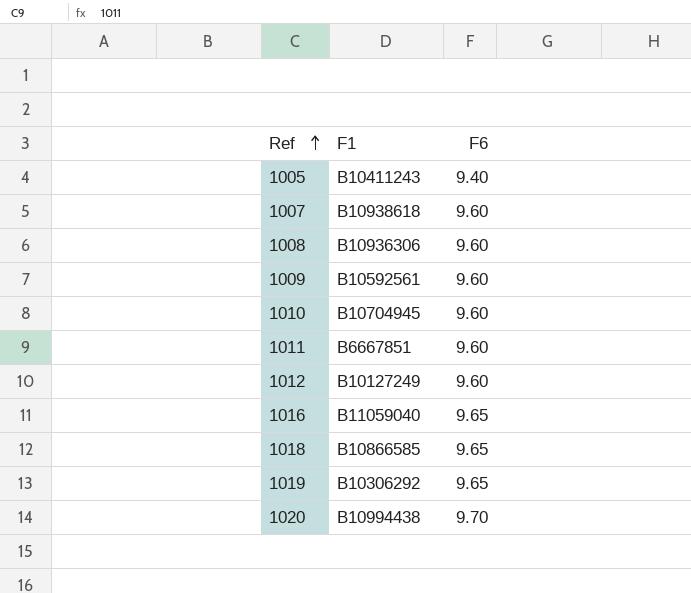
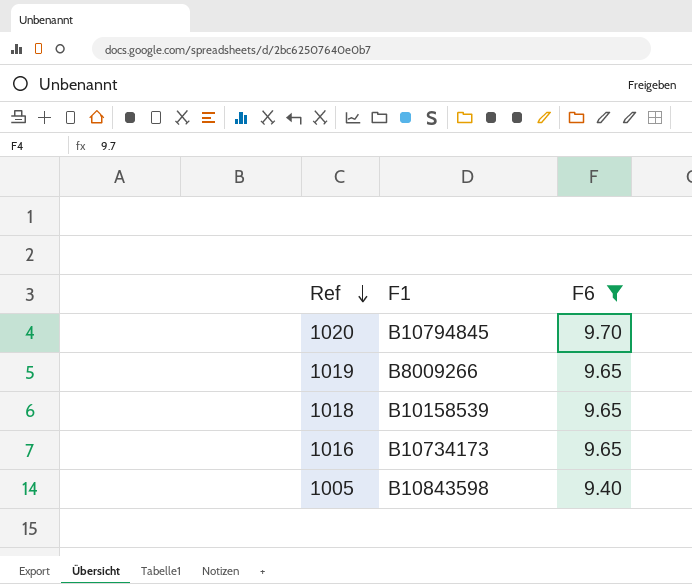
filter: none -> F6 != 9.60
row order: Ref ascending -> Ref descending
1020 | F1: B10994438 -> B10794845
1019 | F1: B10306292 -> B8009266
1018 | F1: B10866585 -> B10158539
1016 | F1: B11059040 -> B10734173
1005 | F1: B10411243 -> B10843598

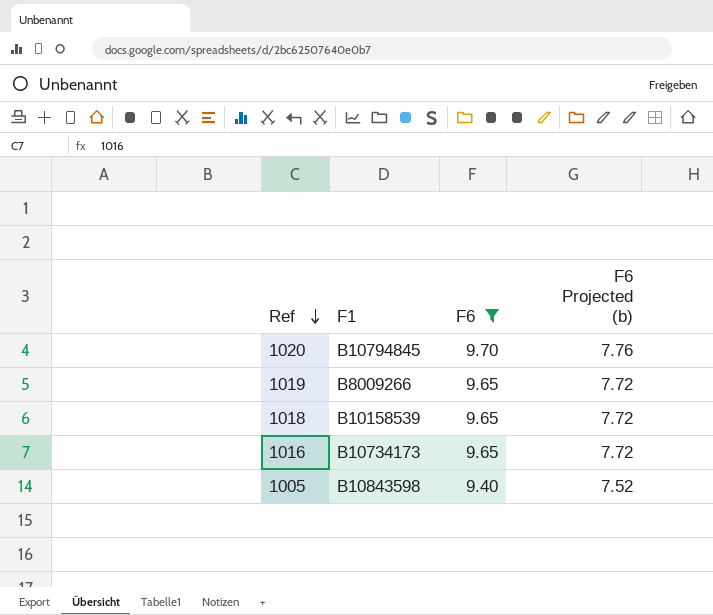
column F6 Projected (b) | formula: none -> [F6] * 0.8

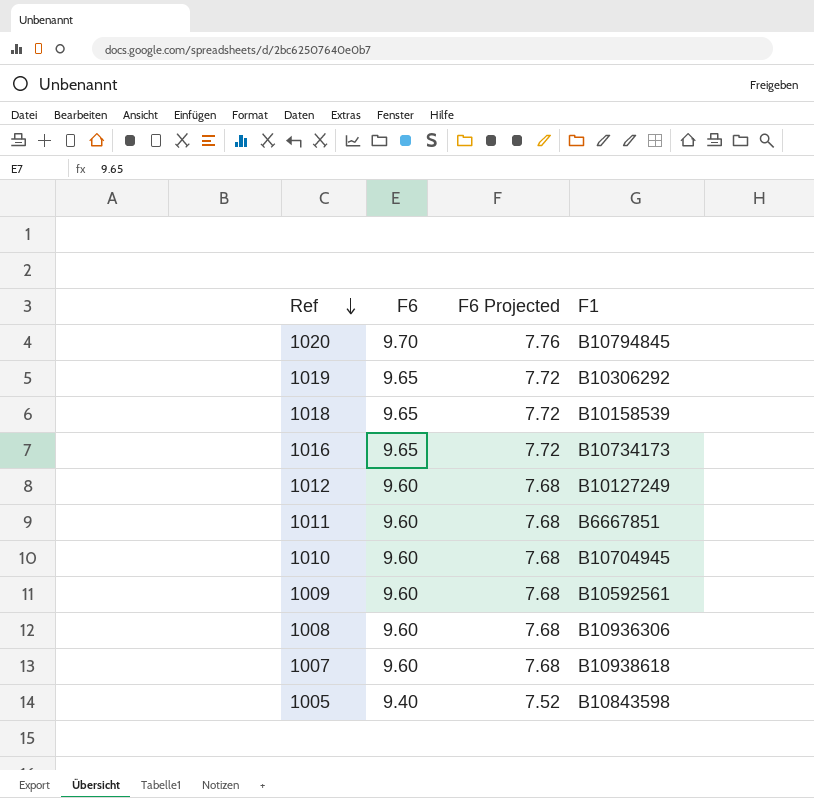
filter: F6 != 9.60 -> none
column name: F6 Projected (b) -> F6 Projected
column F1 | position: 2 -> 4
1019 | F1: B8009266 -> B10306292

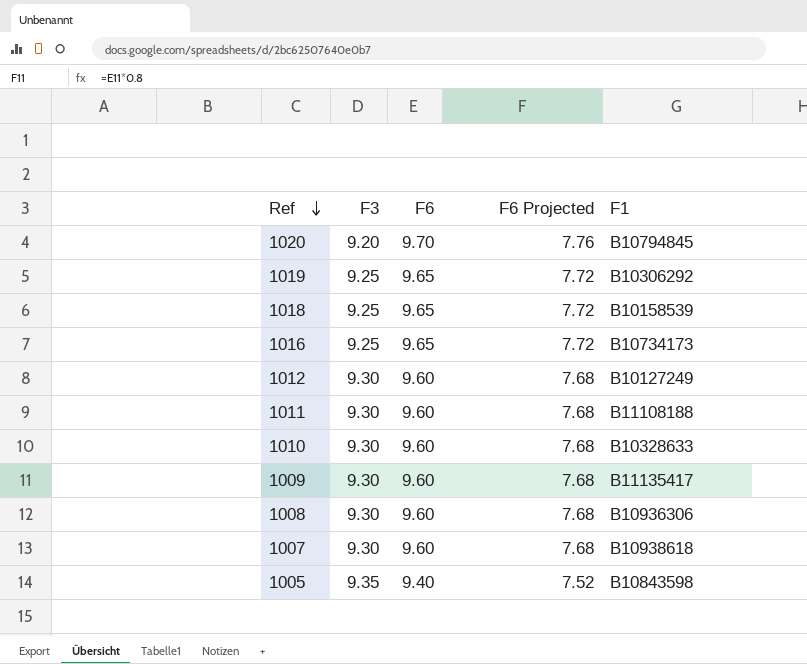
column F3 | position: none -> 2
1011 | F1: B6667851 -> B11108188
1010 | F1: B10704945 -> B10328633
1009 | F1: B10592561 -> B11135417

